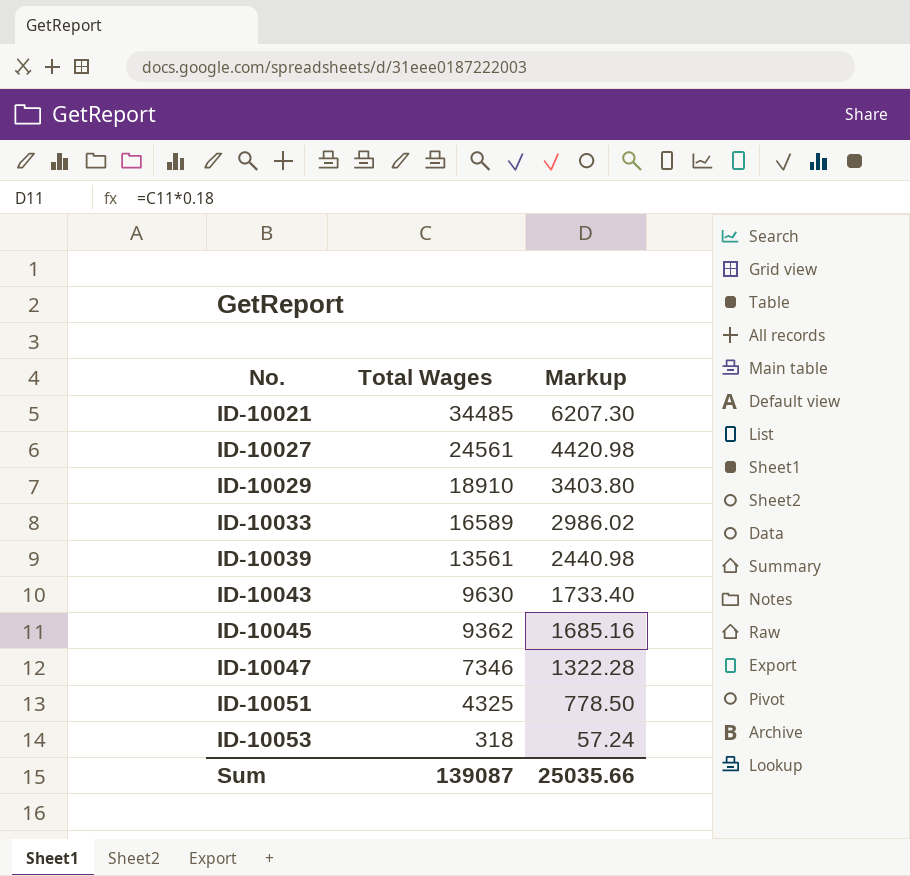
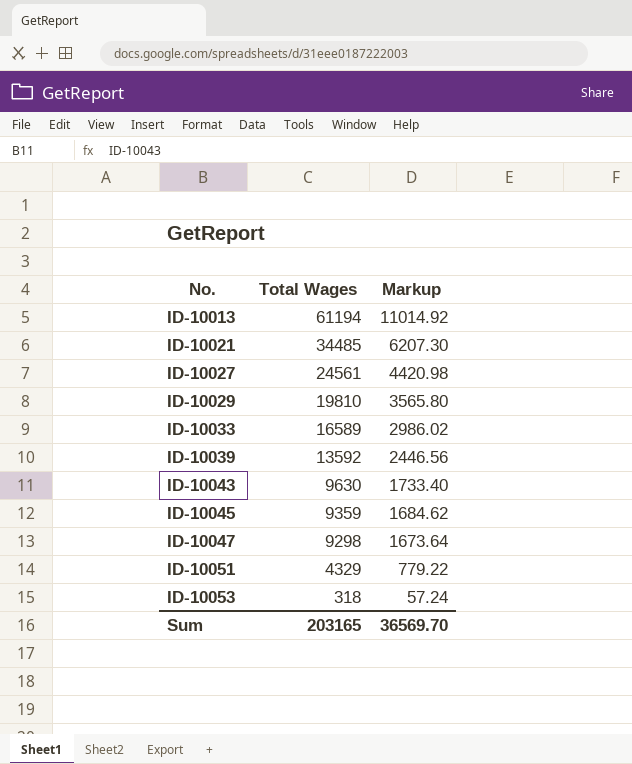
row ID-10013: none -> 61194 | 11014.92
ID-10029 | Total Wages: 18910 -> 19810
ID-10029 | Markup: 3403.80 -> 3565.80
ID-10039 | Total Wages: 13561 -> 13592
ID-10039 | Markup: 2440.98 -> 2446.56
ID-10045 | Total Wages: 9362 -> 9359
ID-10045 | Markup: 1685.16 -> 1684.62
ID-10047 | Total Wages: 7346 -> 9298
ID-10047 | Markup: 1322.28 -> 1673.64
ID-10051 | Total Wages: 4325 -> 4329
ID-10051 | Markup: 778.50 -> 779.22
Sum | Total Wages: 139087 -> 203165
Sum | Markup: 25035.66 -> 36569.70

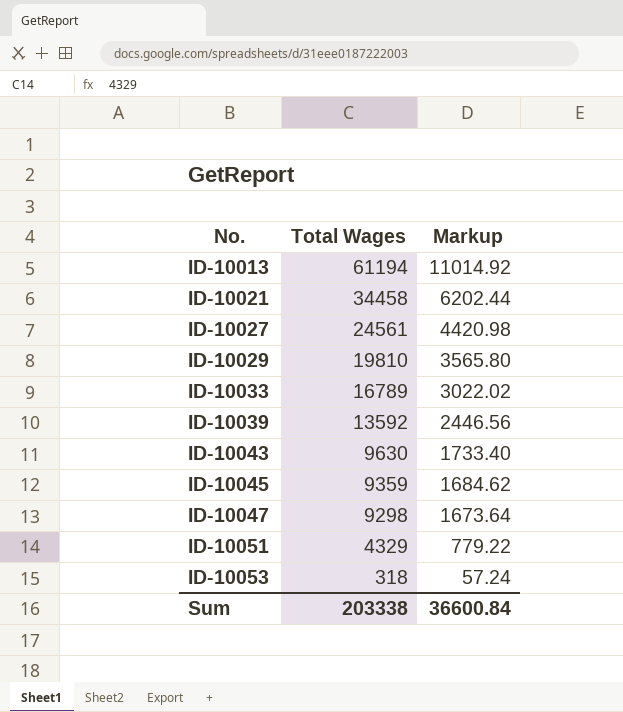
ID-10021 | Total Wages: 34485 -> 34458
ID-10021 | Markup: 6207.30 -> 6202.44
ID-10033 | Total Wages: 16589 -> 16789
ID-10033 | Markup: 2986.02 -> 3022.02
Sum | Total Wages: 203165 -> 203338
Sum | Markup: 36569.70 -> 36600.84

